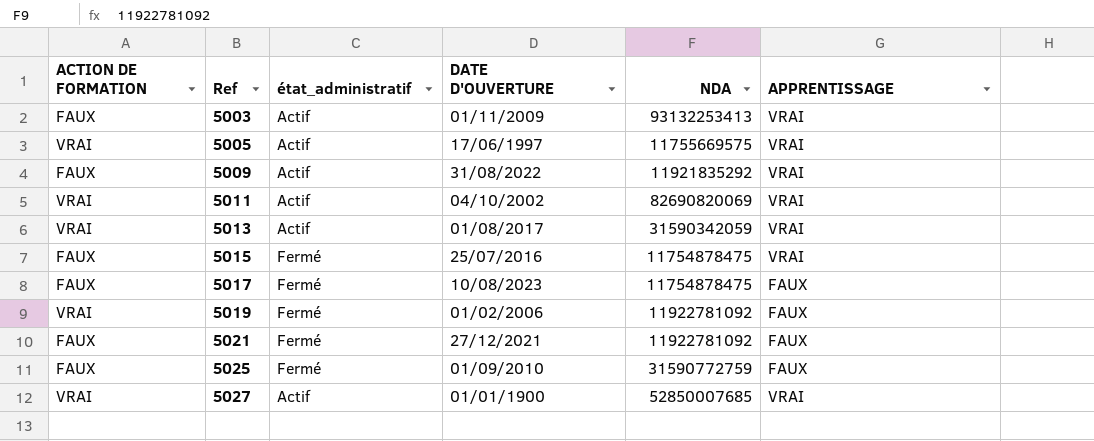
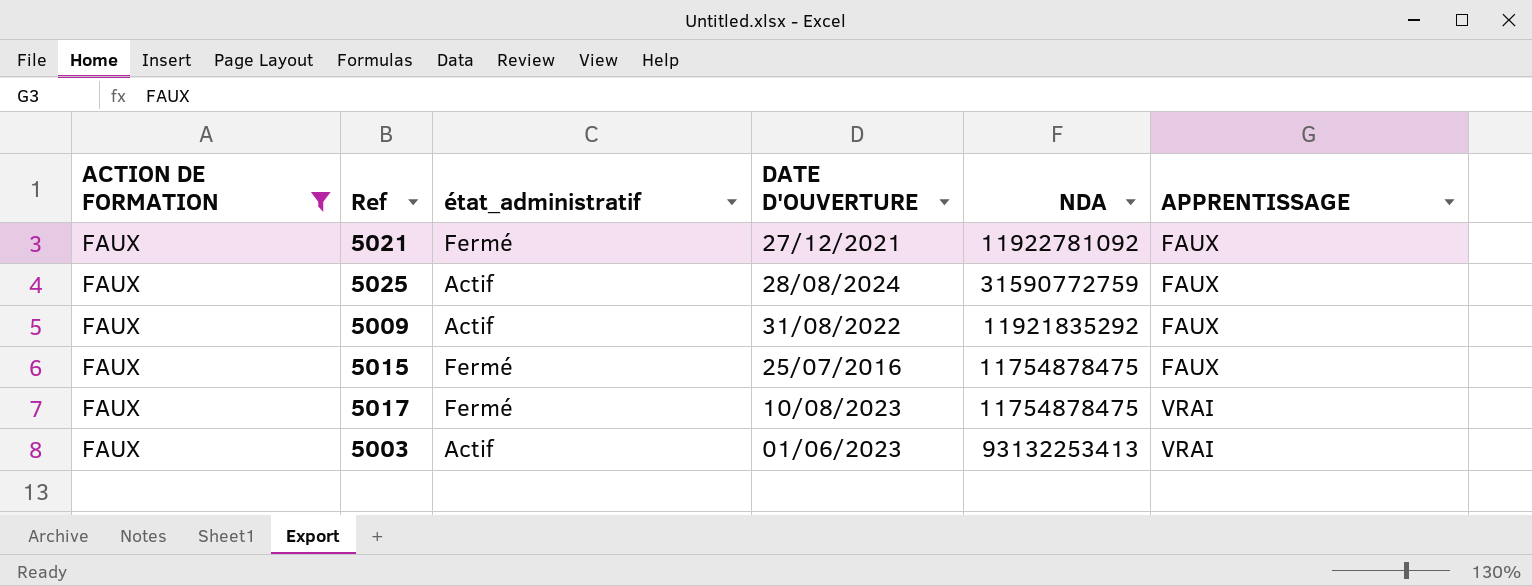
filter: none -> ACTION DE FORMATION = FAUX
row order: Ref ascending -> APPRENTISSAGE ascending
5025 | état_administratif: Fermé -> Actif
5025 | DATE D'OUVERTURE: 01/09/2010 -> 28/08/2024
5009 | APPRENTISSAGE: VRAI -> FAUX
5015 | APPRENTISSAGE: VRAI -> FAUX
5017 | APPRENTISSAGE: FAUX -> VRAI
5003 | DATE D'OUVERTURE: 01/11/2009 -> 01/06/2023

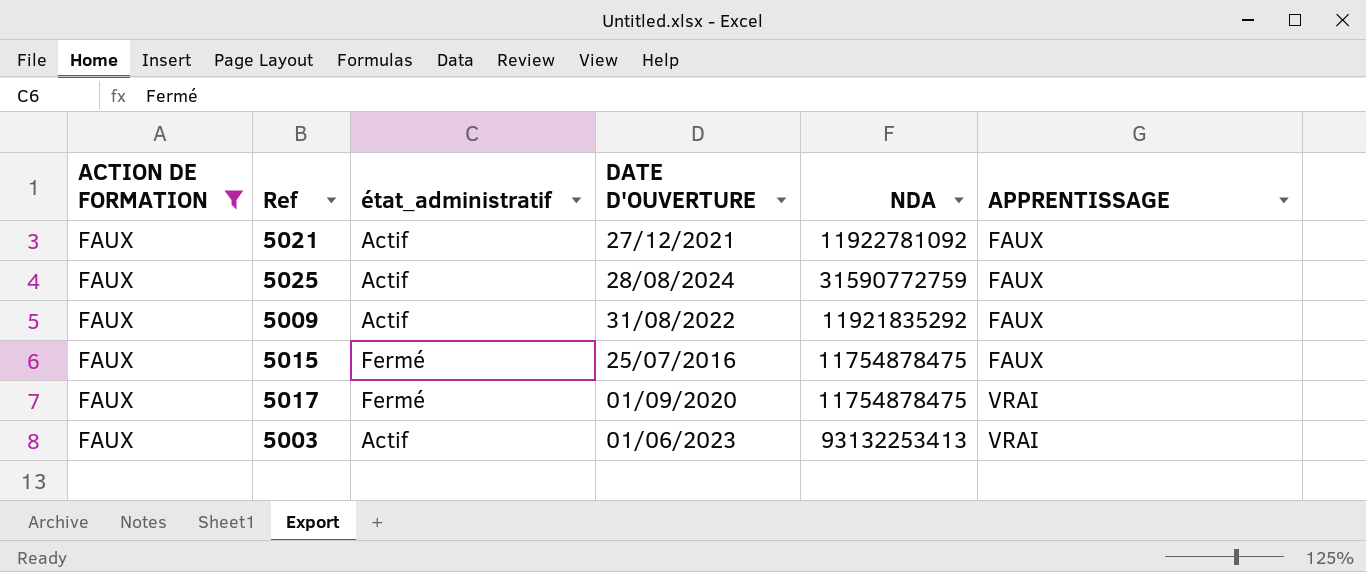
5021 | état_administratif: Fermé -> Actif
5017 | DATE D'OUVERTURE: 10/08/2023 -> 01/09/2020

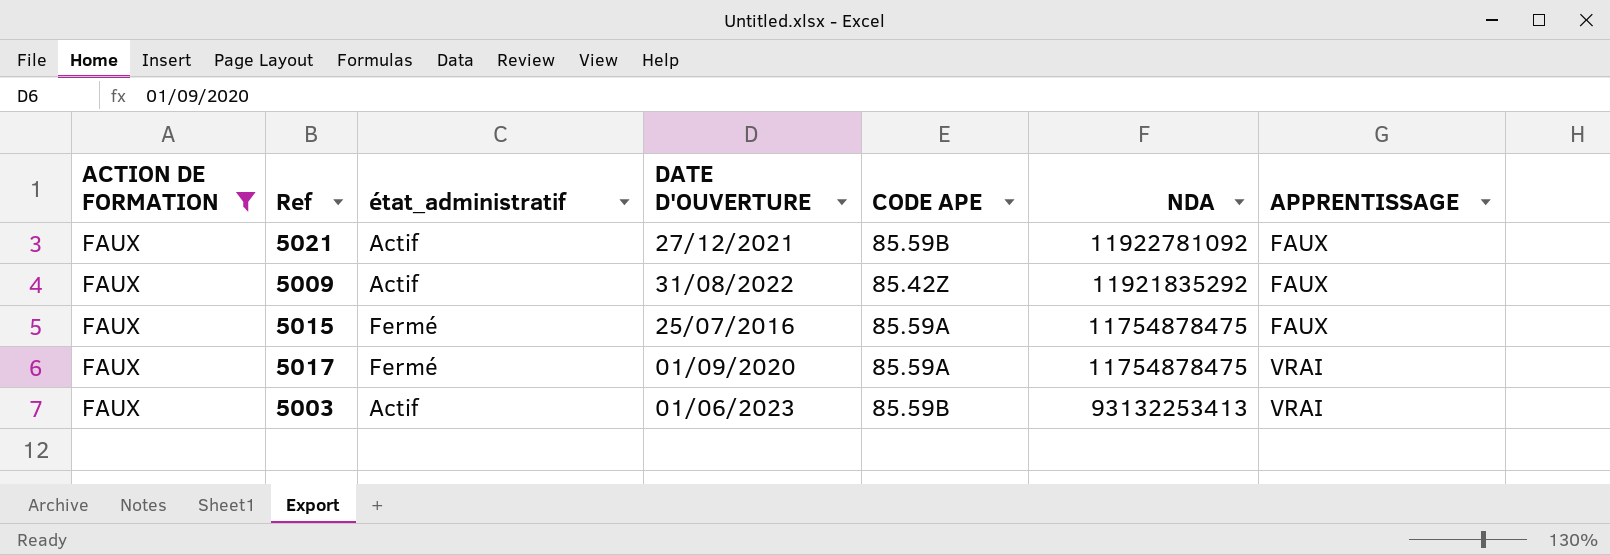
column CODE APE | position: none -> 5
row 5025: FAUX | Actif | 28/08/2024 | 31590772759 | FAUX -> none

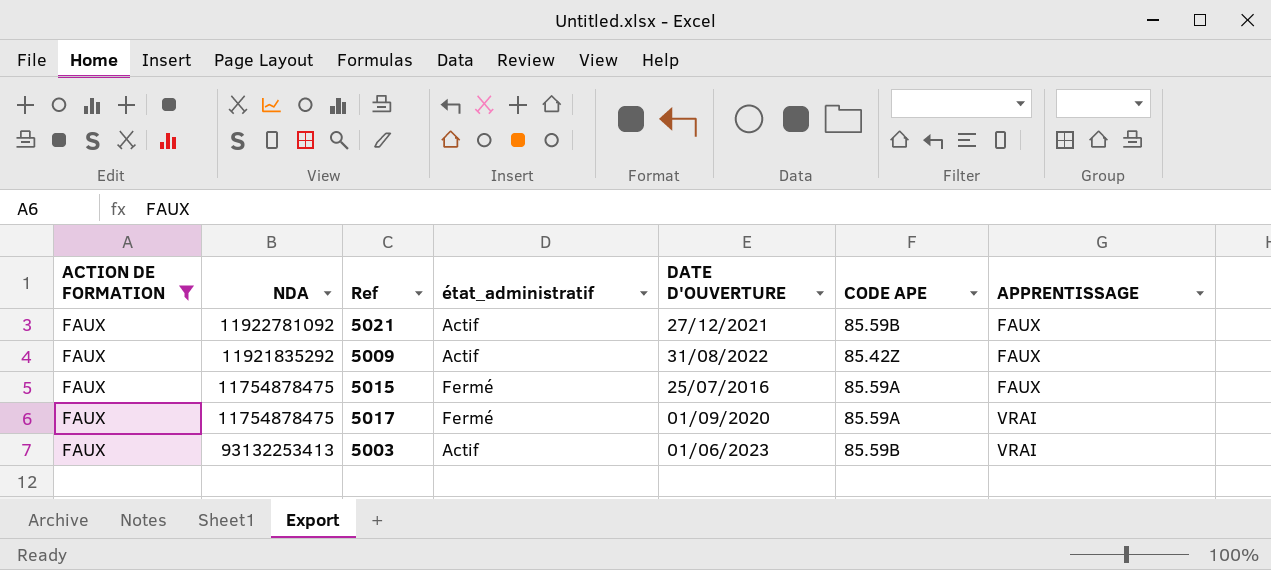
column NDA | position: 6 -> 2

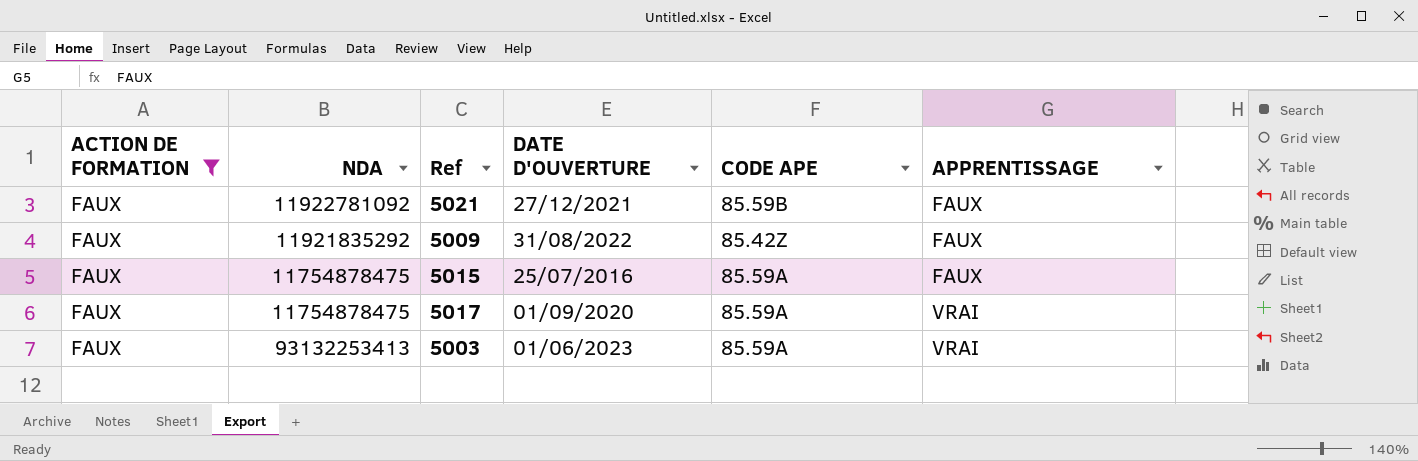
column état_administratif | position: 4 -> none
5003 | CODE APE: 85.59B -> 85.59A

